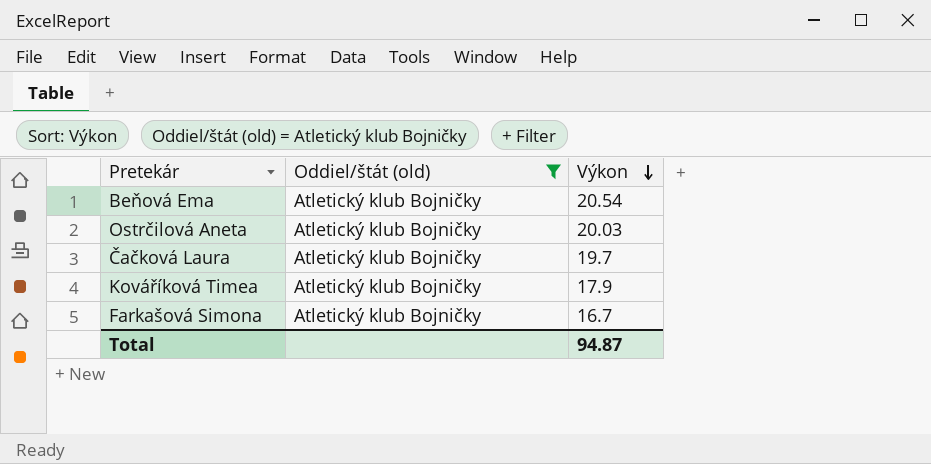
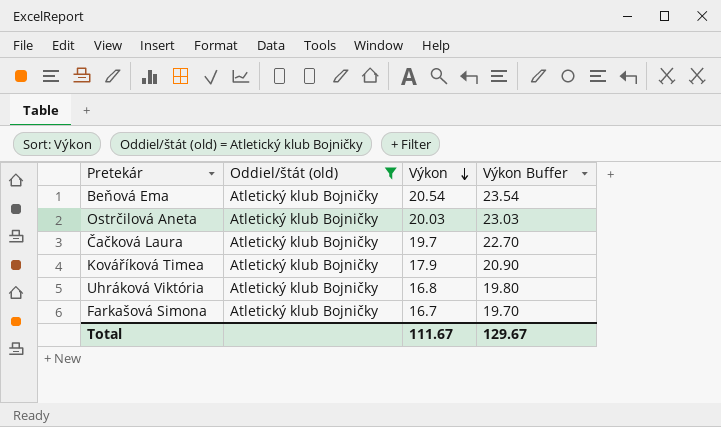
column Výkon Buffer | formula: none -> [Výkon] + 3
row Uhráková Viktória: none -> Atletický klub Bojničky | 16.8 | 19.80
Total | Výkon: 94.87 -> 111.67

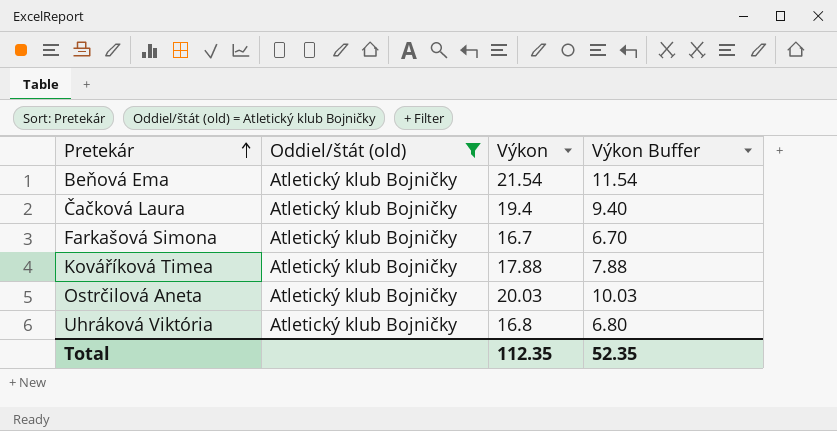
row order: Výkon descending -> Pretekár ascending
column Výkon Buffer | formula: [Výkon] + 3 -> [Výkon] - 10
Beňová Ema | Výkon: 20.54 -> 21.54
Čačková Laura | Výkon: 19.7 -> 19.4
Kováříková Timea | Výkon: 17.9 -> 17.88
Total | Výkon: 111.67 -> 112.35
Total | Výkon Buffer: 129.67 -> 52.35

